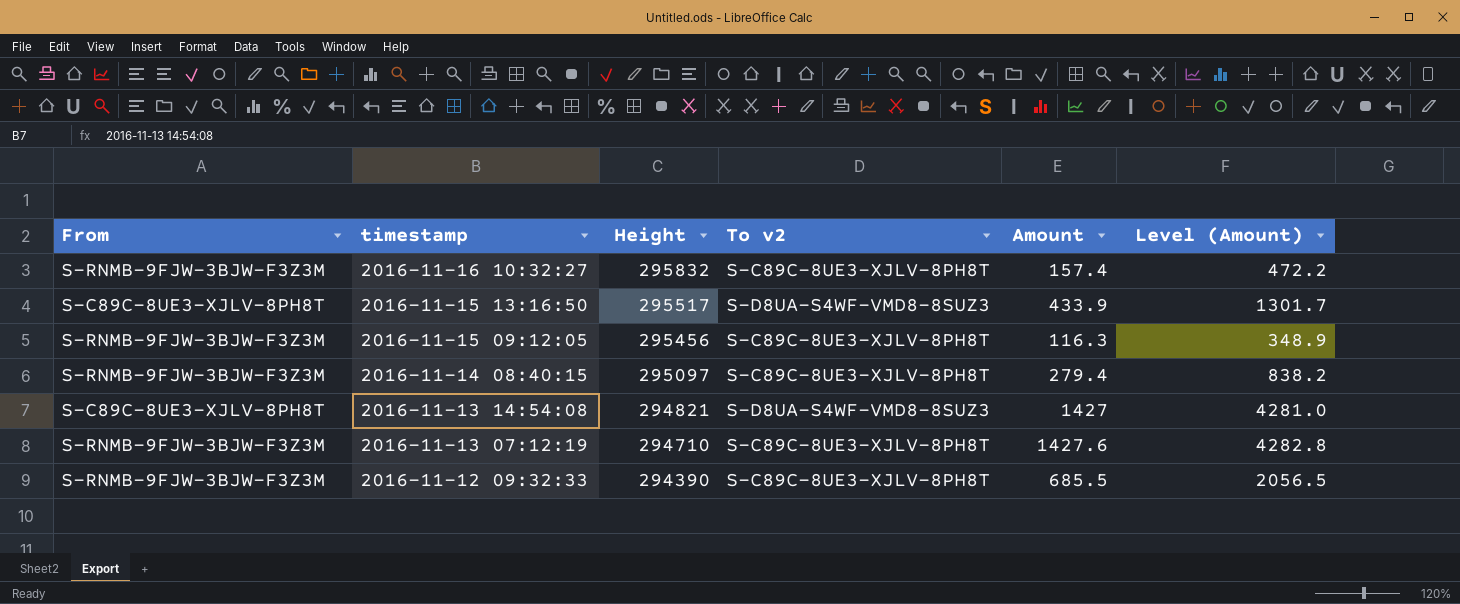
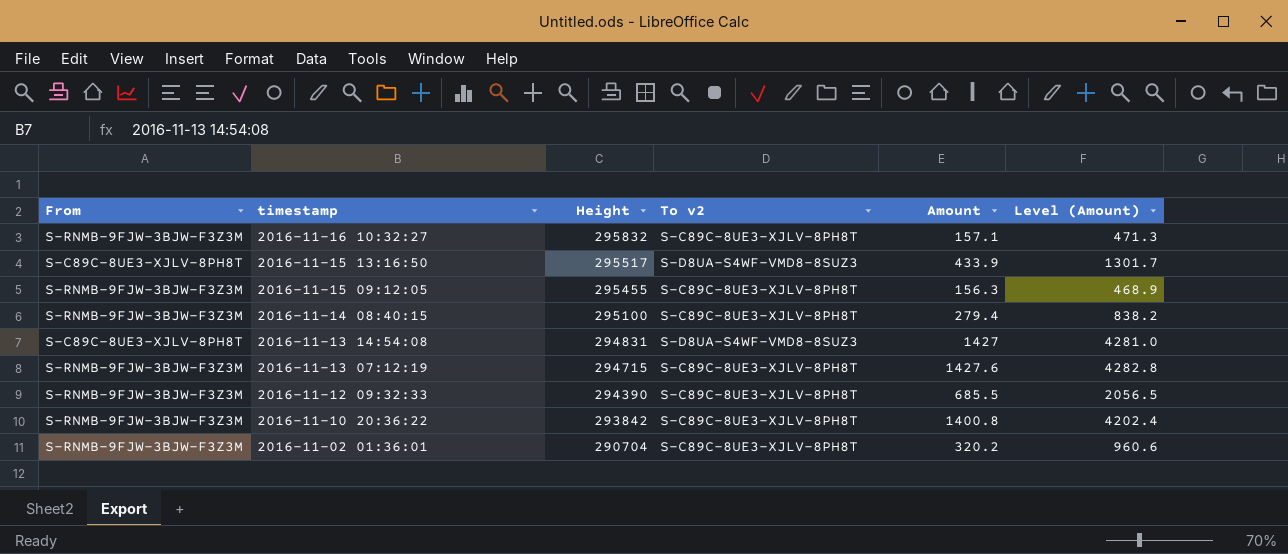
2016-11-16 10:32:27 | Amount: 157.4 -> 157.1
2016-11-16 10:32:27 | Level (Amount): 472.2 -> 471.3
2016-11-15 09:12:05 | Height: 295456 -> 295455
2016-11-15 09:12:05 | Amount: 116.3 -> 156.3
2016-11-15 09:12:05 | Level (Amount): 348.9 -> 468.9
2016-11-14 08:40:15 | Height: 295097 -> 295100
2016-11-13 14:54:08 | Height: 294821 -> 294831
2016-11-13 07:12:19 | Height: 294710 -> 294715
row 2016-11-10 20:36:22: none -> S-RNMB-9FJW-3BJW-F3Z3M | 293842 | S-C89C-8UE3-XJLV-8PH8T | 1400.8 | 4202.4
row 2016-11-02 01:36:01: none -> S-RNMB-9FJW-3BJW-F3Z3M | 290704 | S-C89C-8UE3-XJLV-8PH8T | 320.2 | 960.6

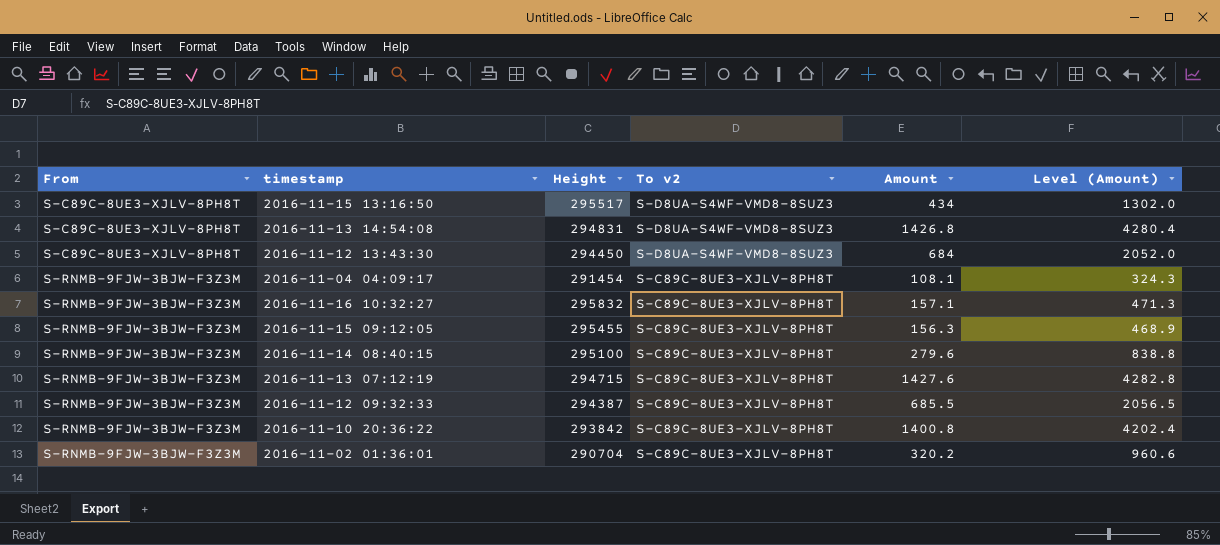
row order: timestamp descending -> From ascending
2016-11-15 13:16:50 | Amount: 433.9 -> 434
2016-11-15 13:16:50 | Level (Amount): 1301.7 -> 1302.0
2016-11-13 14:54:08 | Amount: 1427 -> 1426.8
2016-11-13 14:54:08 | Level (Amount): 4281.0 -> 4280.4
row 2016-11-12 13:43:30: none -> S-C89C-8UE3-XJLV-8PH8T | 294450 | S-D8UA-S4WF-VMD8-8SUZ3 | 684 | 2052.0
row 2016-11-04 04:09:17: none -> S-RNMB-9FJW-3BJW-F3Z3M | 291454 | S-C89C-8UE3-XJLV-8PH8T | 108.1 | 324.3
2016-11-14 08:40:15 | Amount: 279.4 -> 279.6
2016-11-14 08:40:15 | Level (Amount): 838.2 -> 838.8
2016-11-12 09:32:33 | Height: 294390 -> 294387

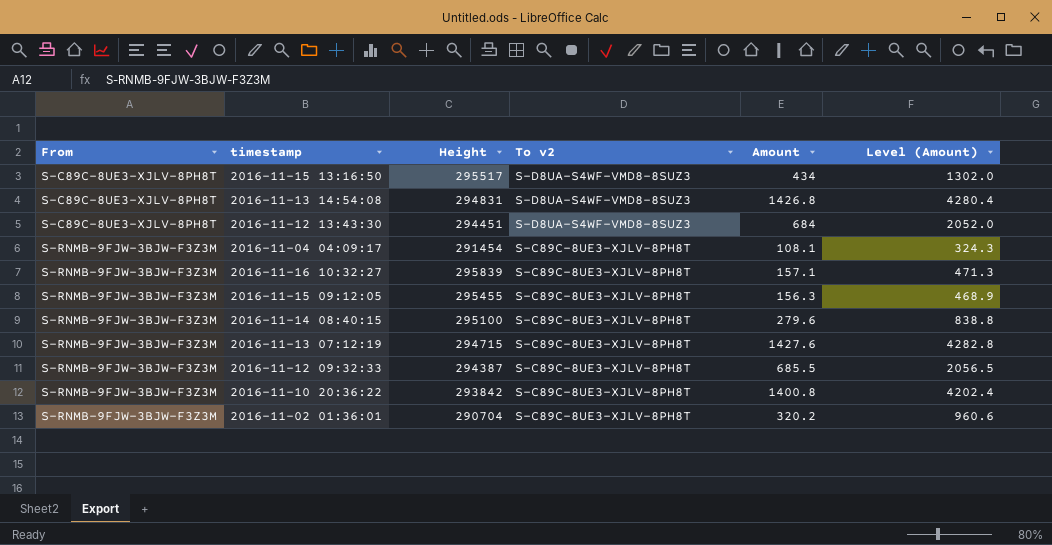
2016-11-12 13:43:30 | Height: 294450 -> 294451
2016-11-16 10:32:27 | Height: 295832 -> 295839

